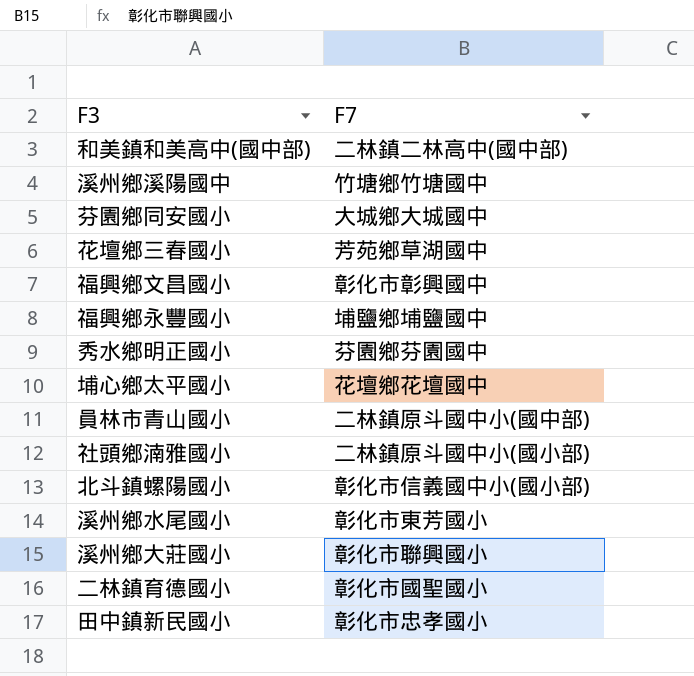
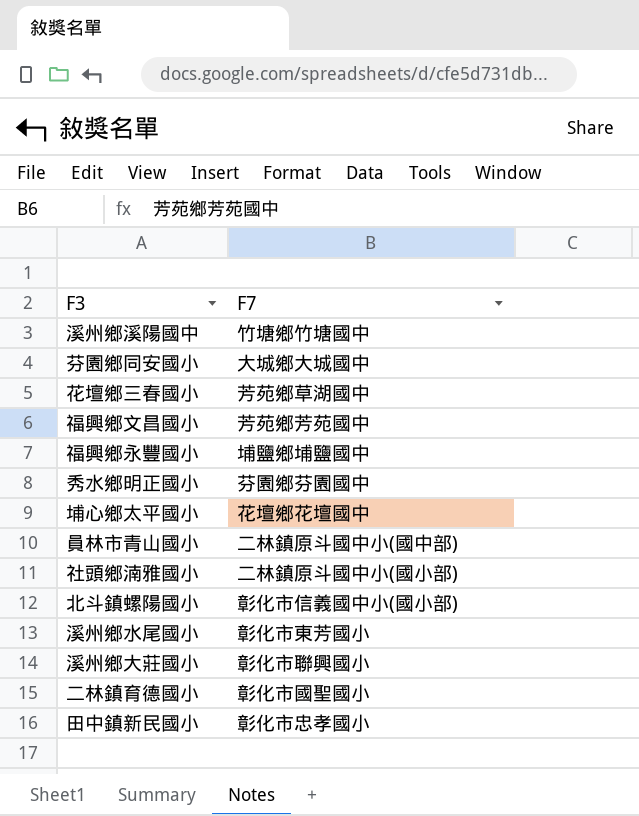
row 和美鎮和美高中(國中部): 二林鎮二林高中(國中部) -> none
福興鄉文昌國小 | F7: 彰化市彰興國中 -> 芳苑鄉芳苑國中

